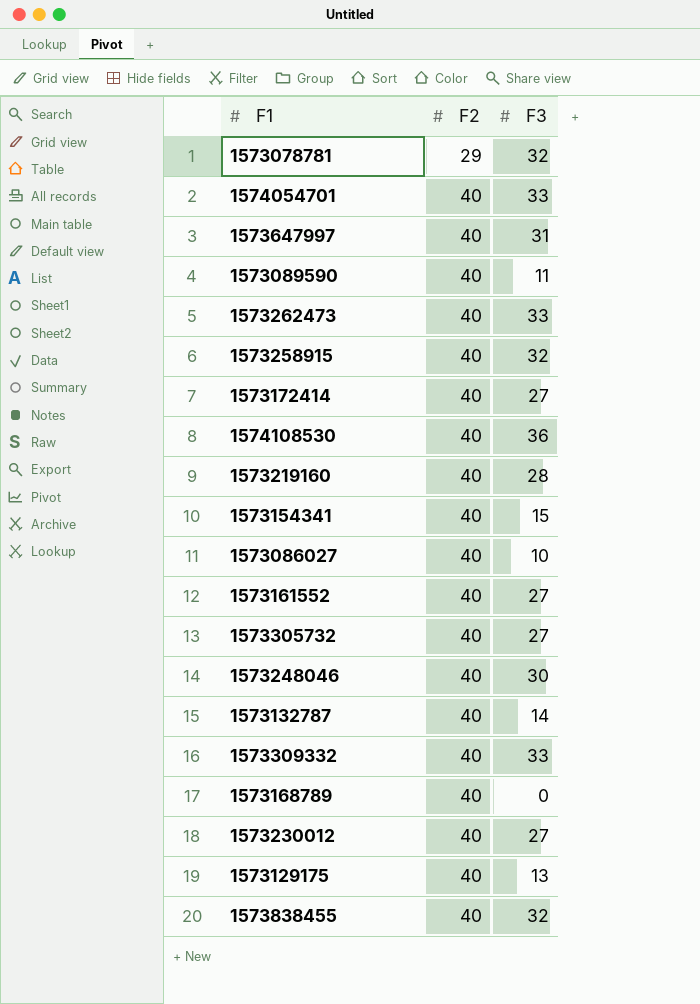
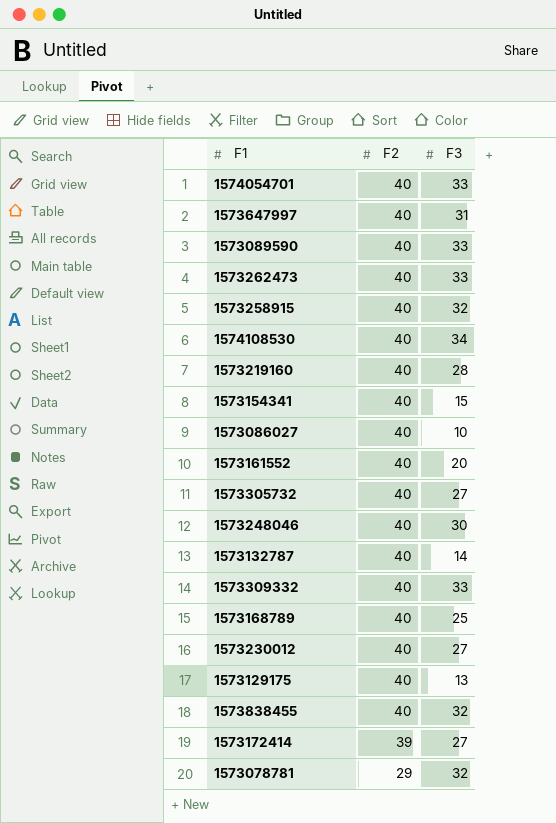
row order: F2 ascending -> F2 descending
1573089590 | F3: 11 -> 33
1574108530 | F3: 36 -> 34
1573161552 | F3: 27 -> 20
1573168789 | F3: 0 -> 25
1573172414 | F2: 40 -> 39

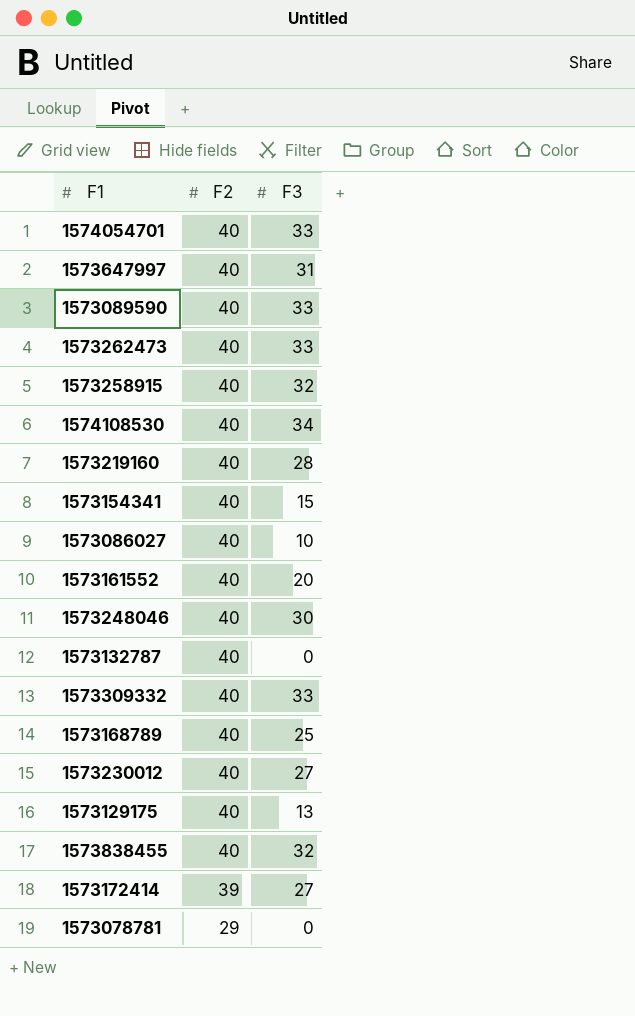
row 1573305732: 40 | 27 -> none
1573132787 | F3: 14 -> 0
1573078781 | F3: 32 -> 0

